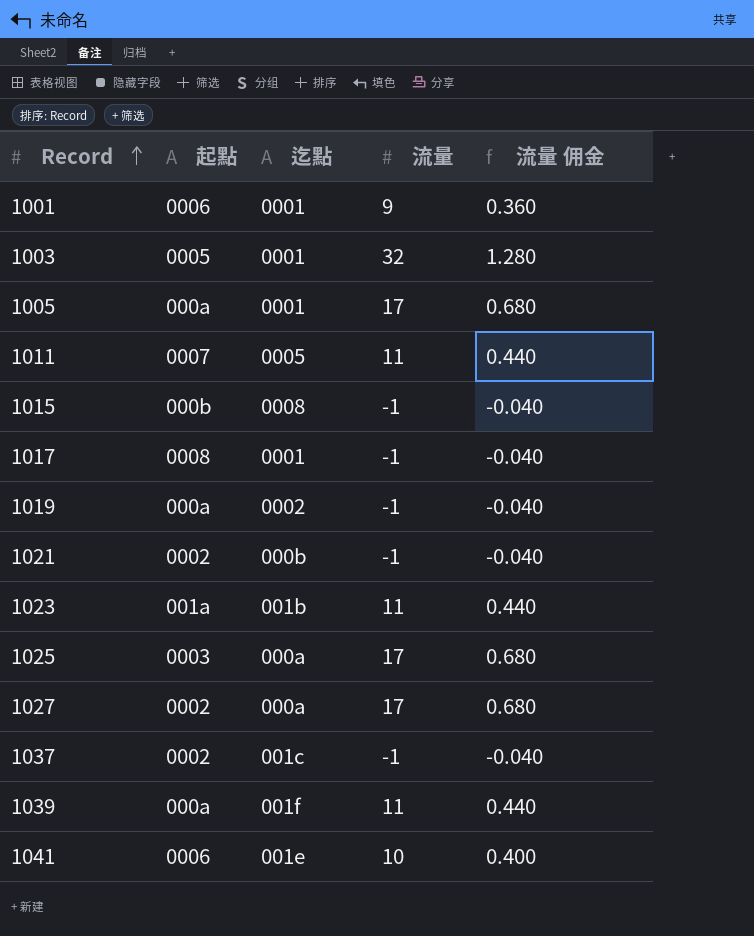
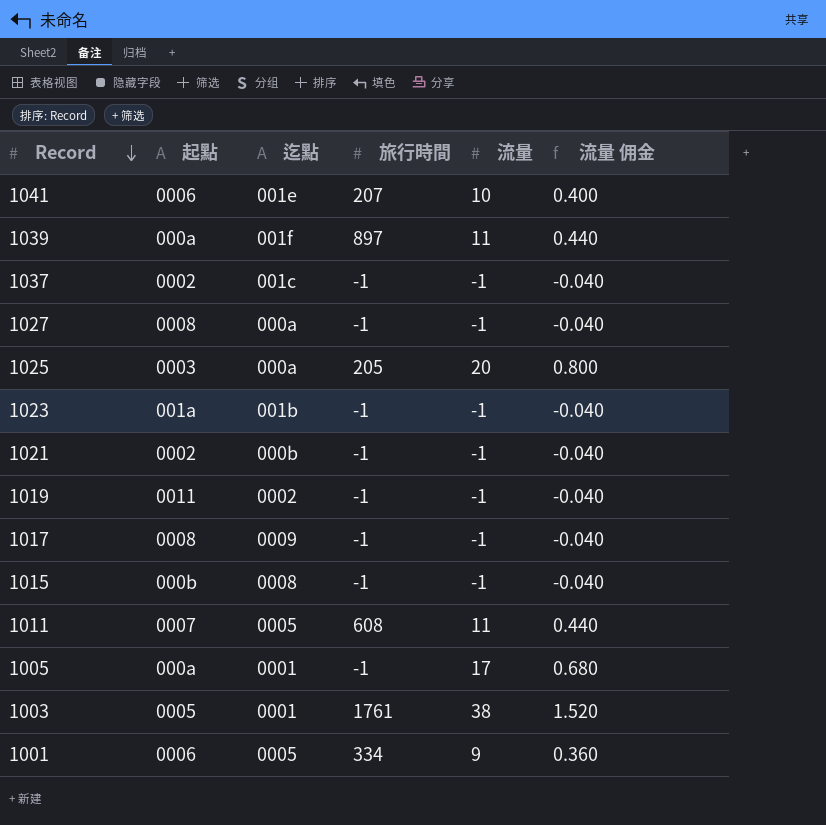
row order: Record ascending -> Record descending
column 旅行時間 | position: none -> 4
1027 | 起點: 0002 -> 0008
1027 | 流量: 17 -> -1
1027 | 流量 佣金: 0.680 -> -0.040
1025 | 流量: 17 -> 20
1025 | 流量 佣金: 0.680 -> 0.800
1023 | 流量: 11 -> -1
1023 | 流量 佣金: 0.440 -> -0.040
1019 | 起點: 000a -> 0011
1017 | 迄點: 0001 -> 0009
1003 | 流量: 32 -> 38
1003 | 流量 佣金: 1.280 -> 1.520
1001 | 迄點: 0001 -> 0005

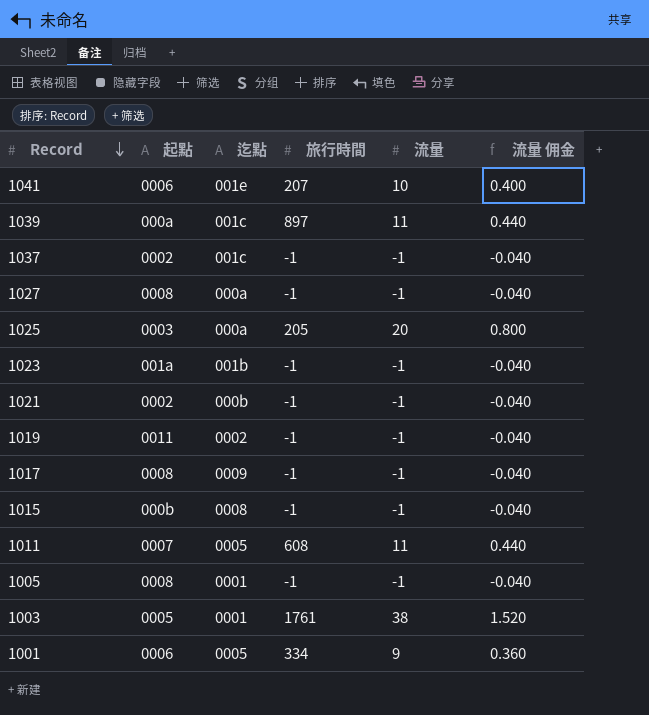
1039 | 迄點: 001f -> 001c
1005 | 起點: 000a -> 0008
1005 | 流量: 17 -> -1
1005 | 流量 佣金: 0.680 -> -0.040

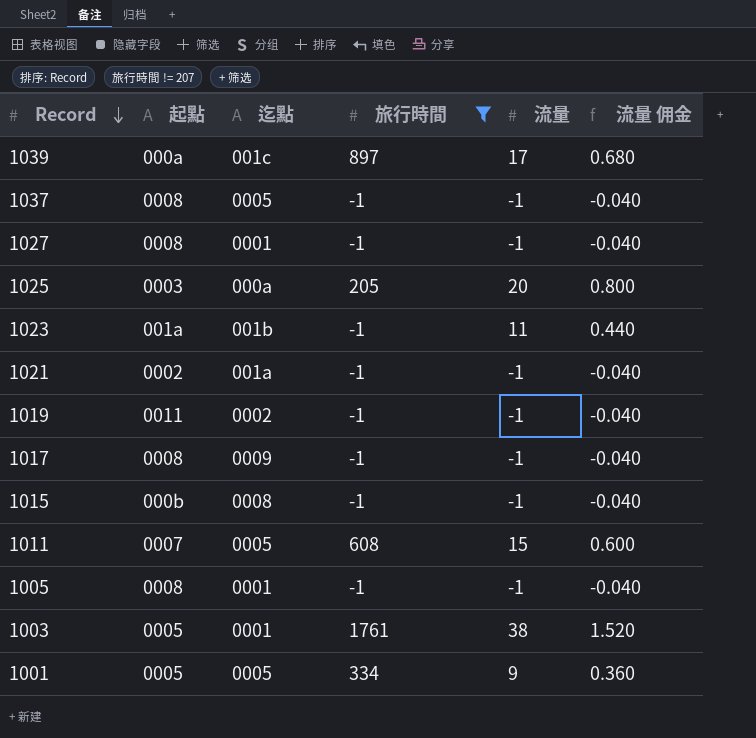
filter: none -> 旅行時間 != 207
1039 | 流量: 11 -> 17
1039 | 流量 佣金: 0.440 -> 0.680
1037 | 起點: 0002 -> 0008
1037 | 迄點: 001c -> 0005
1027 | 迄點: 000a -> 0001
1023 | 流量: -1 -> 11
1023 | 流量 佣金: -0.040 -> 0.440
1021 | 迄點: 000b -> 001a
1011 | 流量: 11 -> 15
1011 | 流量 佣金: 0.440 -> 0.600
1001 | 起點: 0006 -> 0005

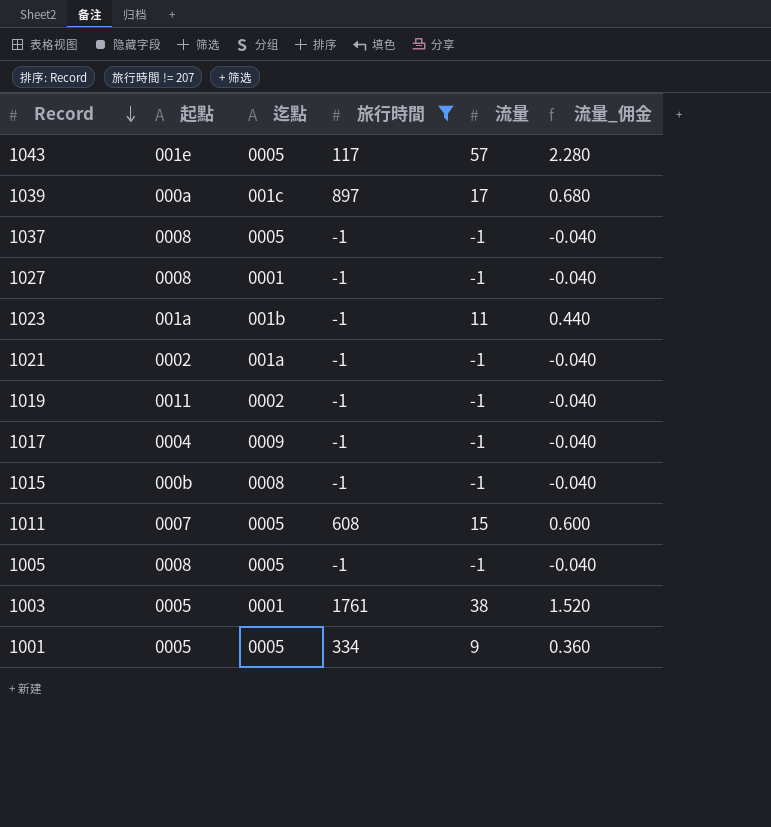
column name: 流量 佣金 -> 流量_佣金
row 1025: 0003 | 000a | 205 | 20 | 0.800 -> none
row 1043: none -> 001e | 0005 | 117 | 57 | 2.280
1017 | 起點: 0008 -> 0004
1005 | 迄點: 0001 -> 0005

